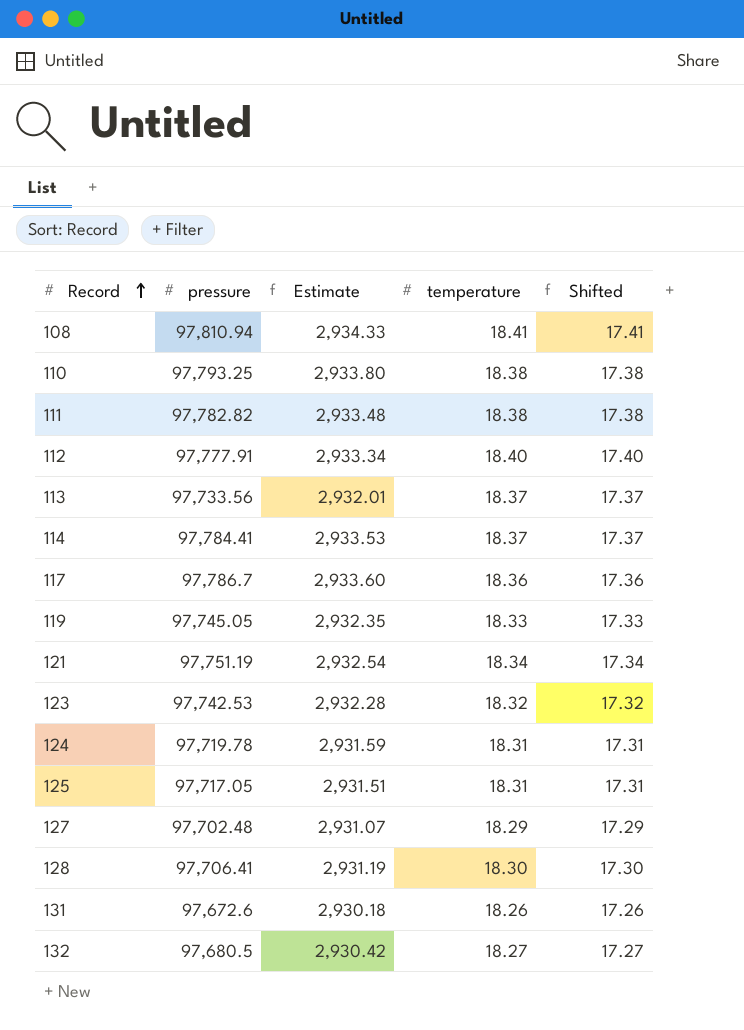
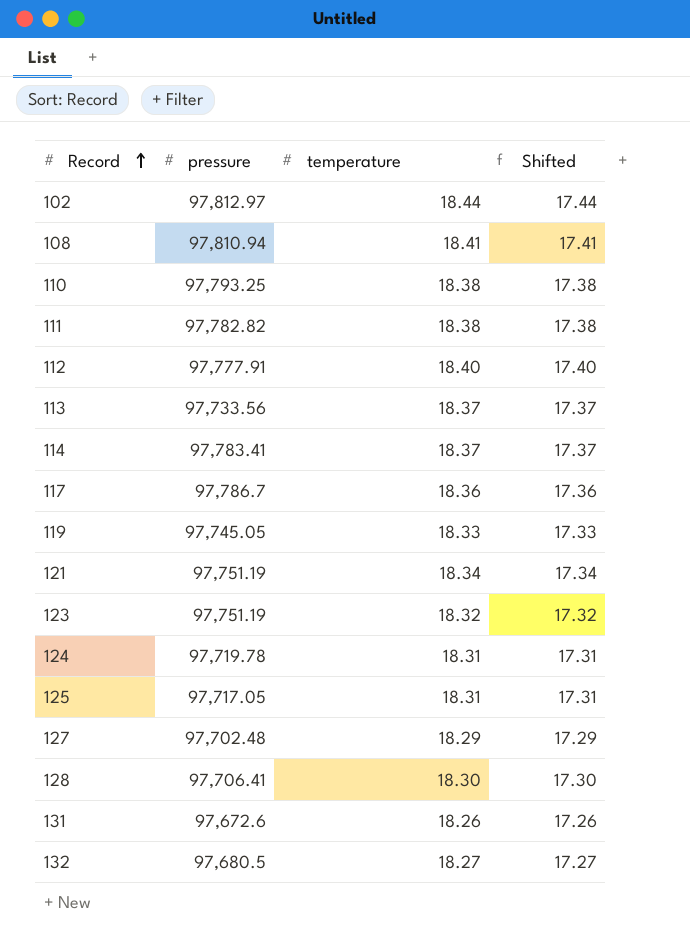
column Estimate | formula: [pressure] * 0.03 -> none
row 102: none -> 97,812.97 | 18.44 | 17.44
114 | pressure: 97,784.41 -> 97,783.41
123 | pressure: 97,742.53 -> 97,751.19

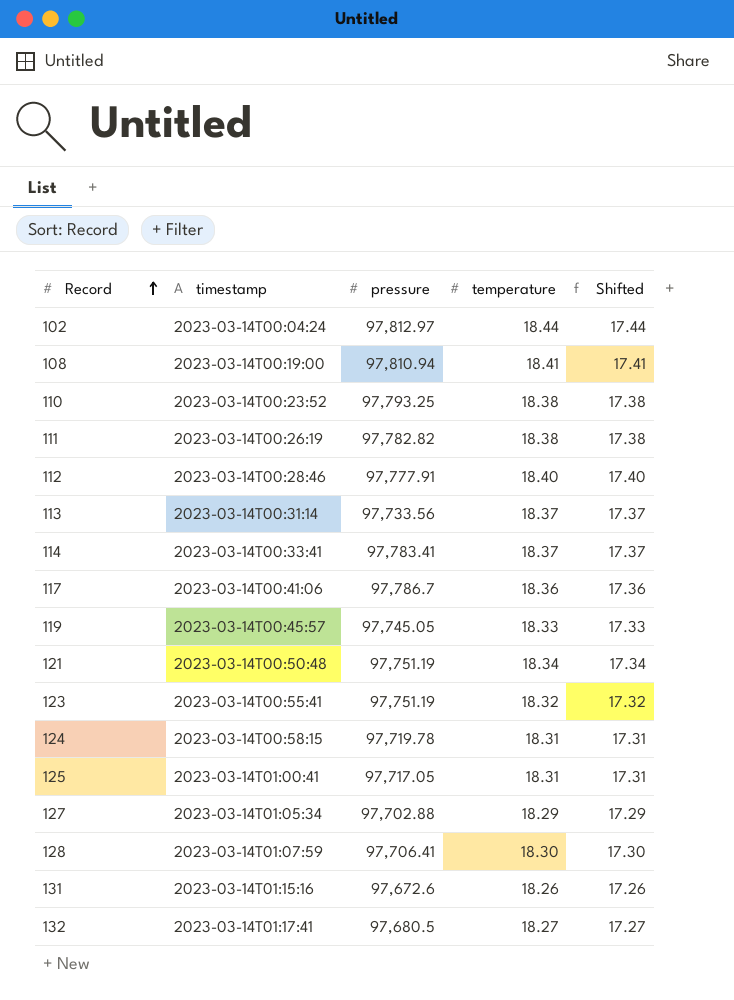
column timestamp | position: none -> 2
127 | pressure: 97,702.48 -> 97,702.88

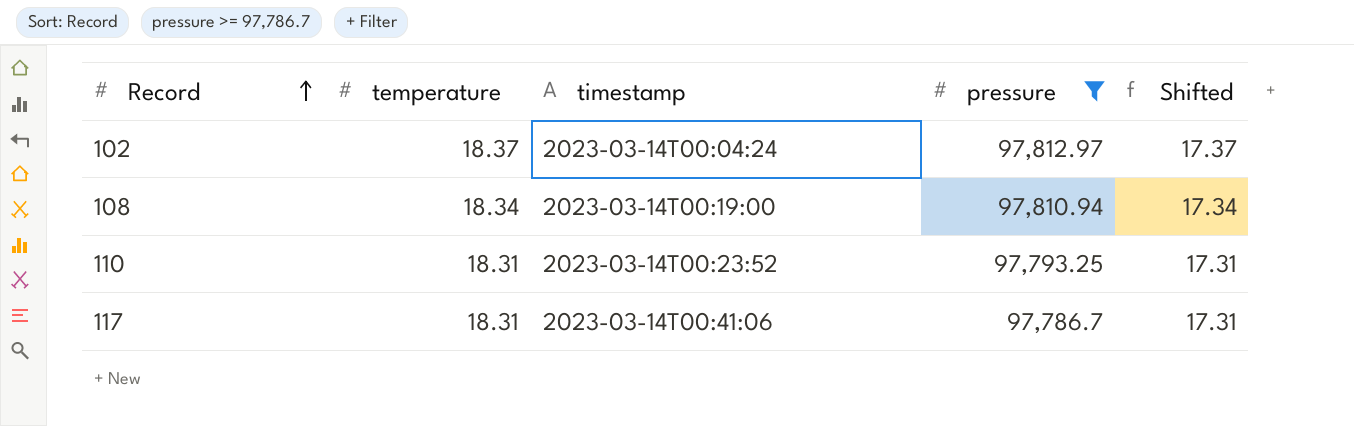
filter: none -> pressure >= 97,786.7
column temperature | position: 4 -> 2
102 | temperature: 18.44 -> 18.37
102 | Shifted: 17.44 -> 17.37
108 | temperature: 18.41 -> 18.34
108 | Shifted: 17.41 -> 17.34
110 | temperature: 18.38 -> 18.31
110 | Shifted: 17.38 -> 17.31
117 | temperature: 18.36 -> 18.31
117 | Shifted: 17.36 -> 17.31

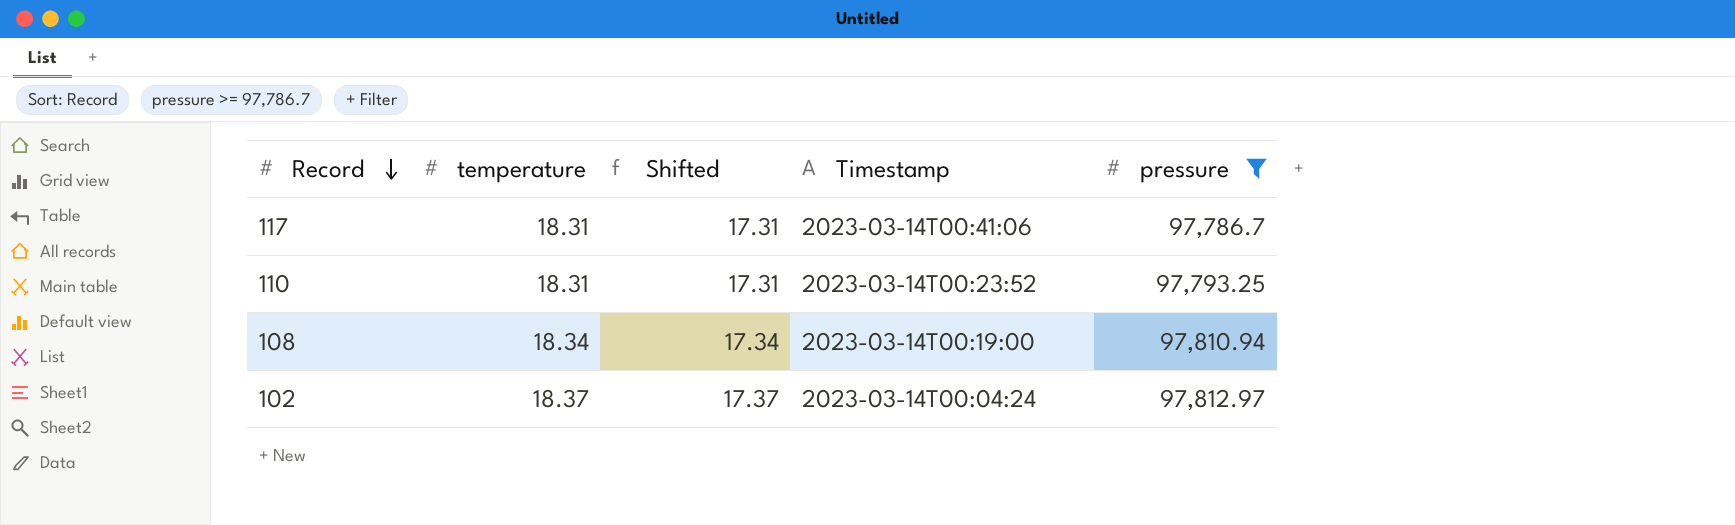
row order: Record ascending -> Record descending
column Shifted | position: 5 -> 3
column name: timestamp -> Timestamp

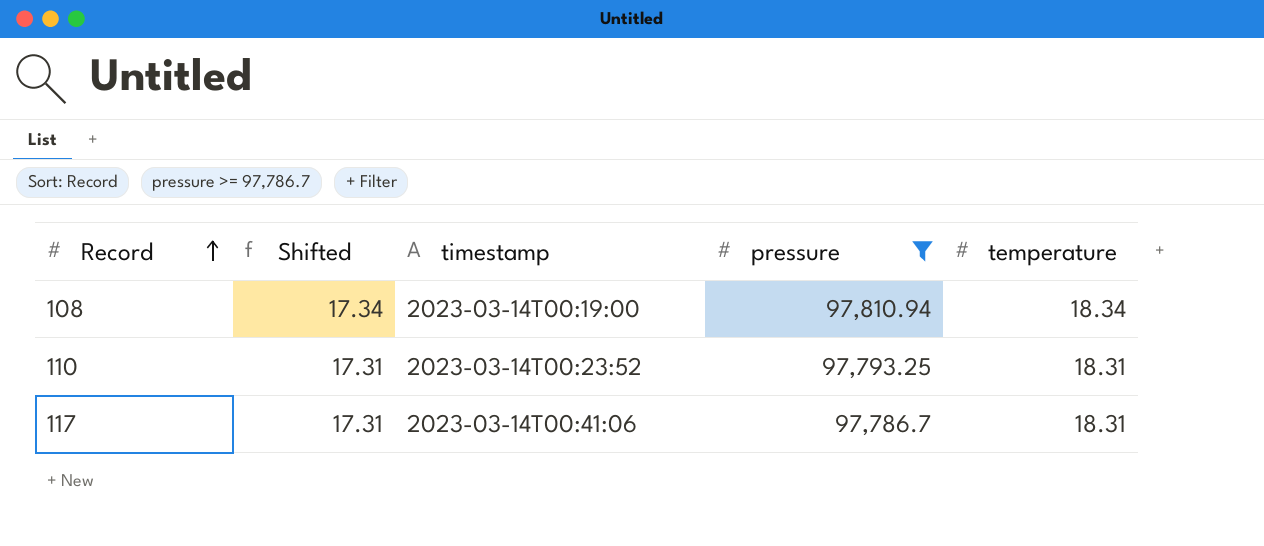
row order: Record descending -> Record ascending
column name: Timestamp -> timestamp
column temperature | position: 2 -> 5
row 102: 18.37 | 17.37 | 2023-03-14T00:04:24 | 97,812.97 -> none

